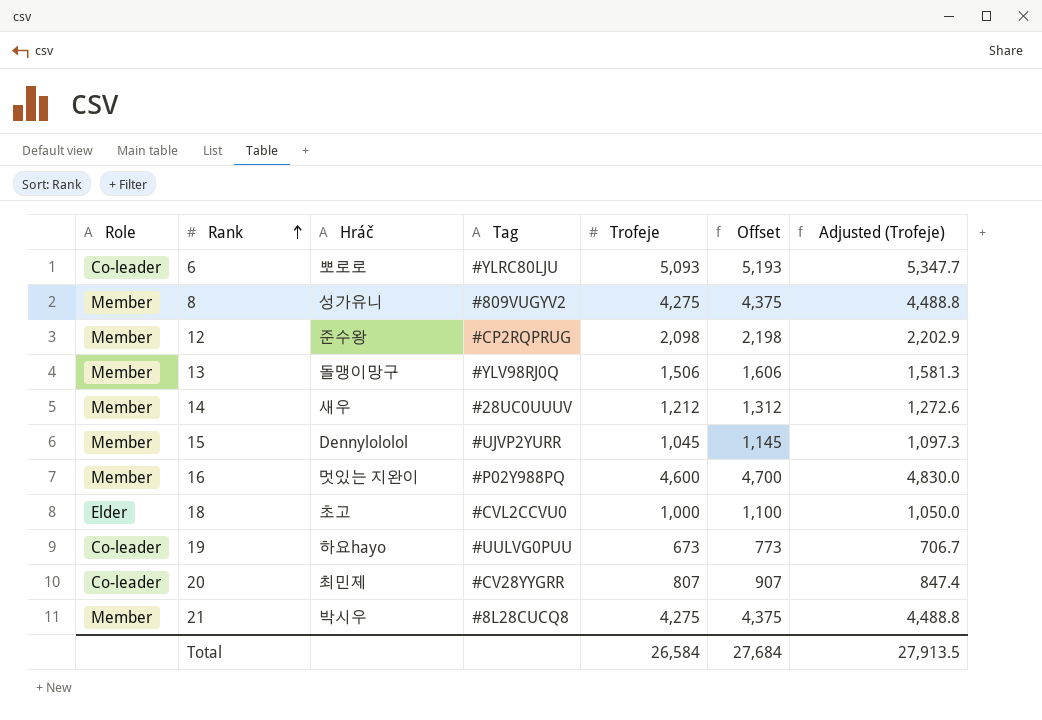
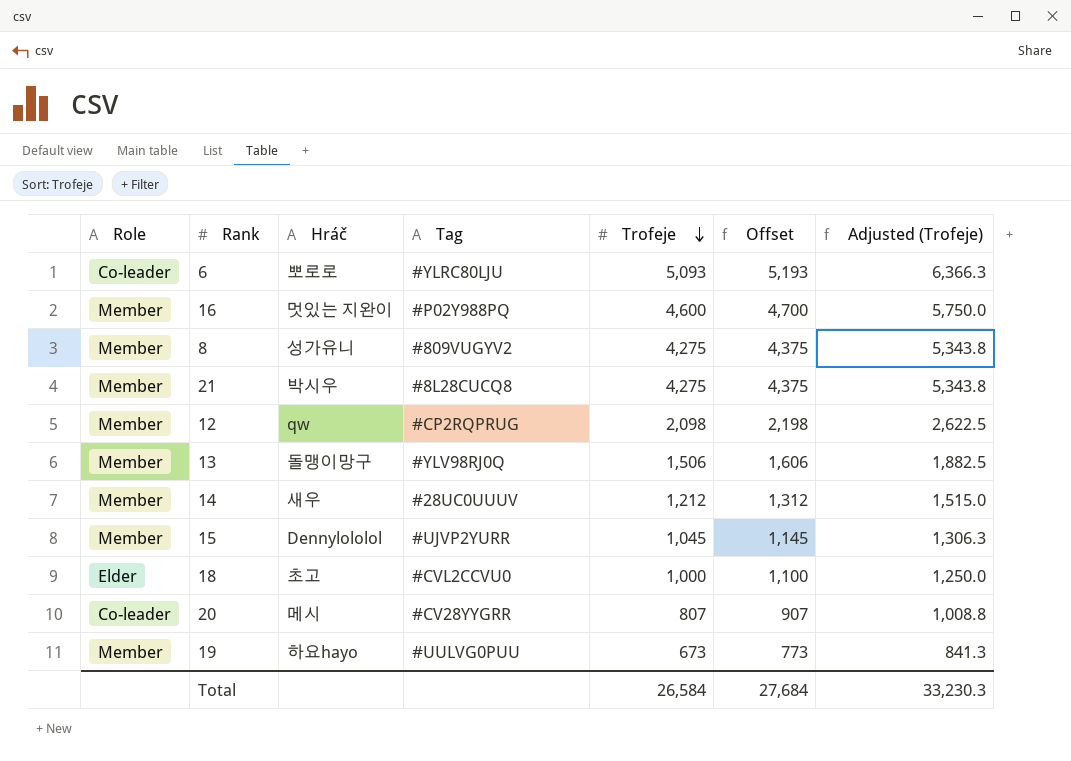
row order: Rank ascending -> Trofeje descending
column Adjusted (Trofeje) | formula: [Trofeje] * 1.05 -> [Trofeje] * 1.25
12 | Hráč: 준수왕 -> qw
20 | Hráč: 최민제 -> 메시
19 | Role: Co-leader -> Member
Total | Adjusted (Trofeje): 27,913.5 -> 33,230.3

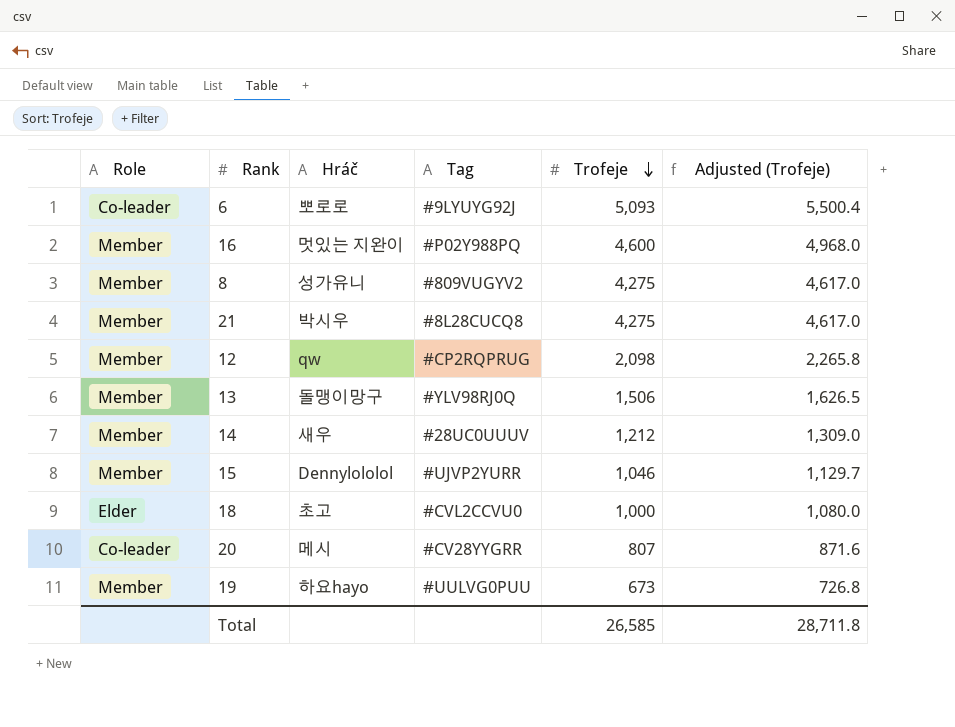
column Offset | formula: [Trofeje] + 100 -> none
column Adjusted (Trofeje) | formula: [Trofeje] * 1.25 -> [Trofeje] * 1.08
6 | Tag: #YLRC80LJU -> #9LYUYG92J
15 | Trofeje: 1,045 -> 1,046
Total | Trofeje: 26,584 -> 26,585
Total | Adjusted (Trofeje): 33,230.3 -> 28,711.8

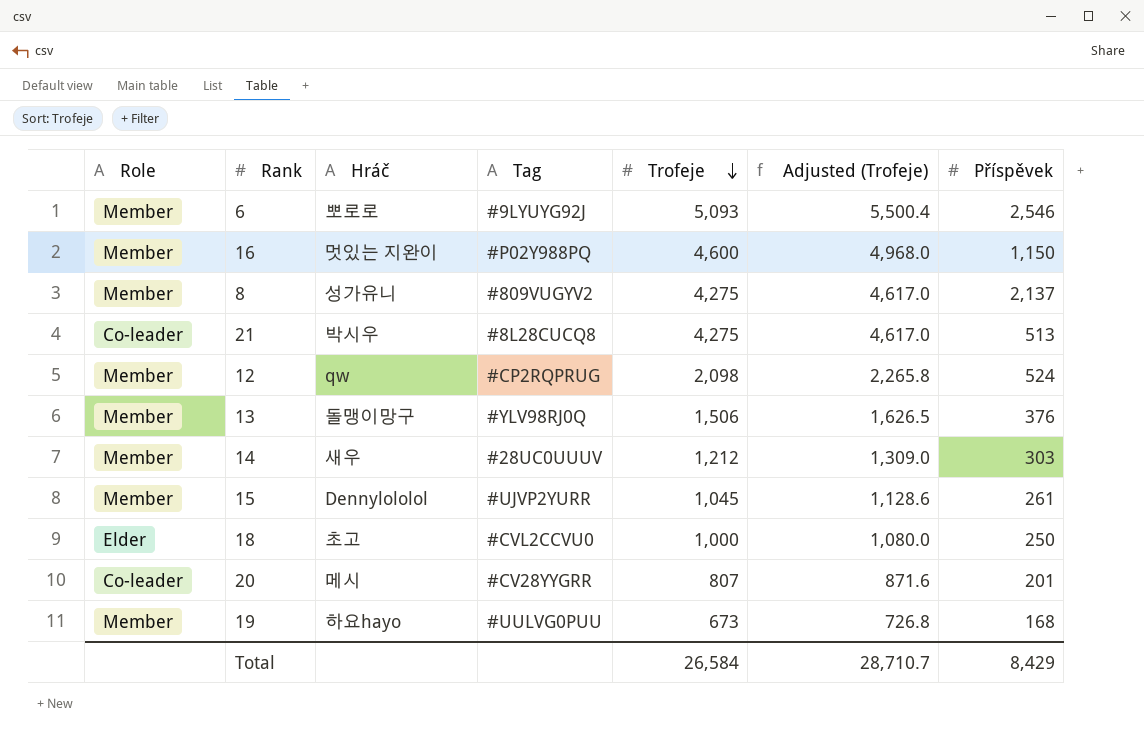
column Příspěvek | position: none -> 7
6 | Role: Co-leader -> Member
21 | Role: Member -> Co-leader
15 | Trofeje: 1,046 -> 1,045
15 | Adjusted (Trofeje): 1,129.7 -> 1,128.6
Total | Trofeje: 26,585 -> 26,584
Total | Adjusted (Trofeje): 28,711.8 -> 28,710.7

